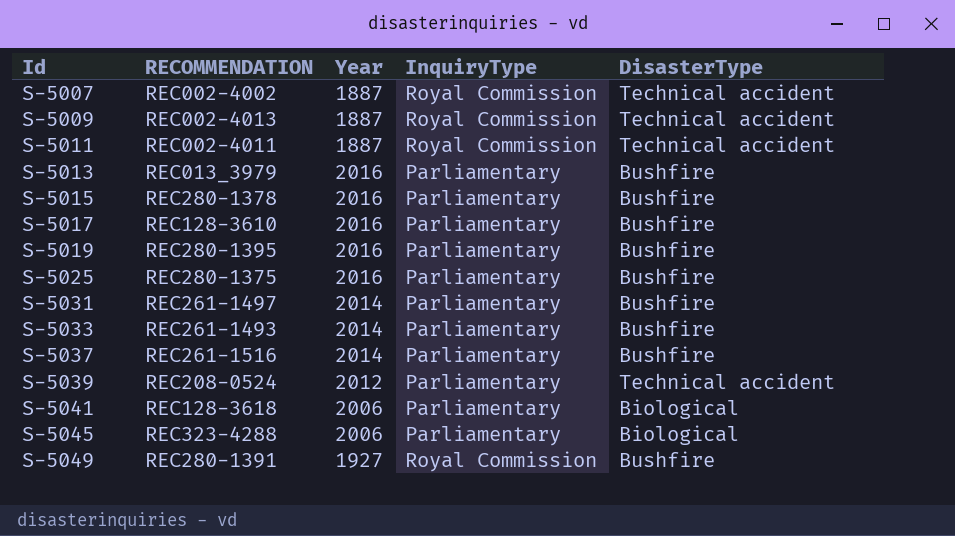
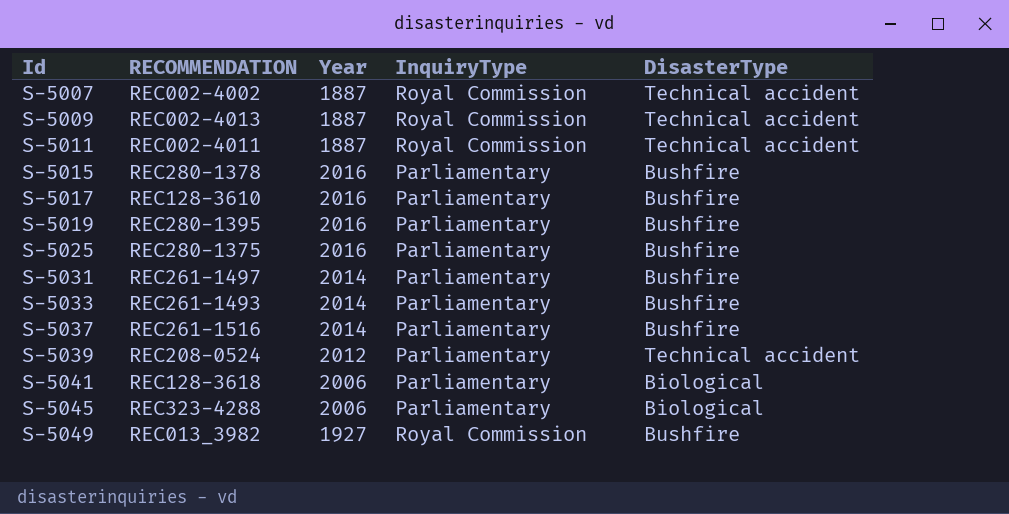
row S-5013: REC013_3979 | 2016 | Parliamentary | Bushfire -> none
S-5049 | RECOMMENDATION: REC280-1391 -> REC013_3982

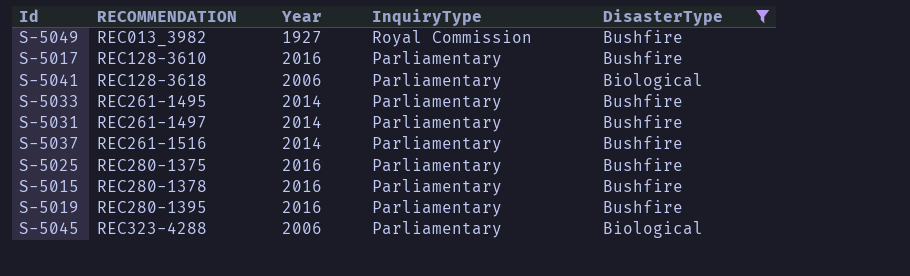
filter: none -> DisasterType != Technical accident
row order: Id ascending -> RECOMMENDATION ascending
S-5033 | RECOMMENDATION: REC261-1493 -> REC261-1495

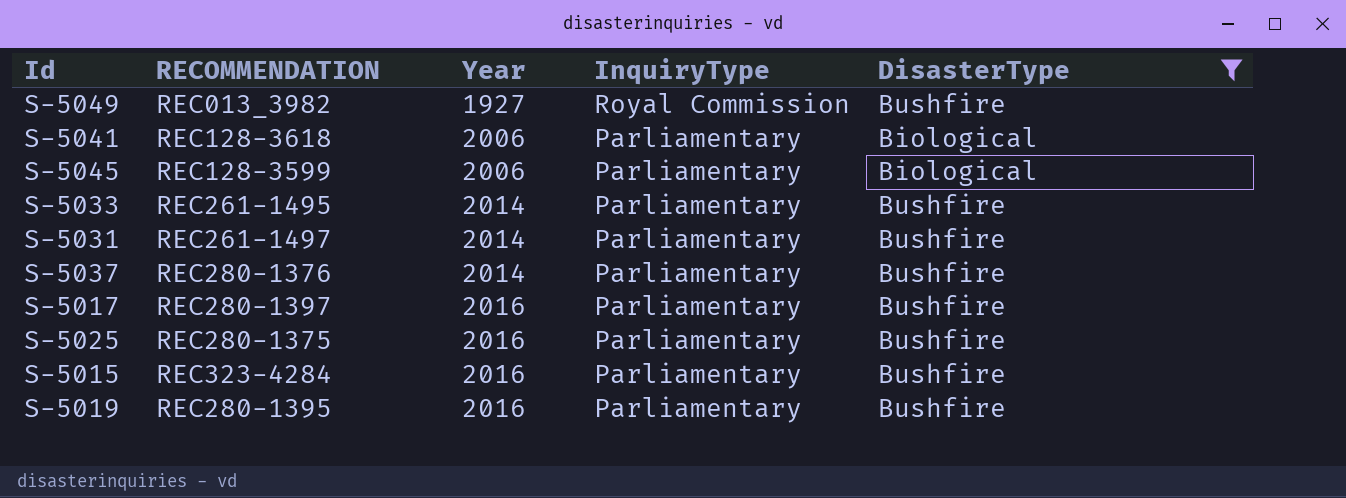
row order: RECOMMENDATION ascending -> Year ascending
S-5045 | RECOMMENDATION: REC323-4288 -> REC128-3599
S-5037 | RECOMMENDATION: REC261-1516 -> REC280-1376
S-5017 | RECOMMENDATION: REC128-3610 -> REC280-1397
S-5015 | RECOMMENDATION: REC280-1378 -> REC323-4284

